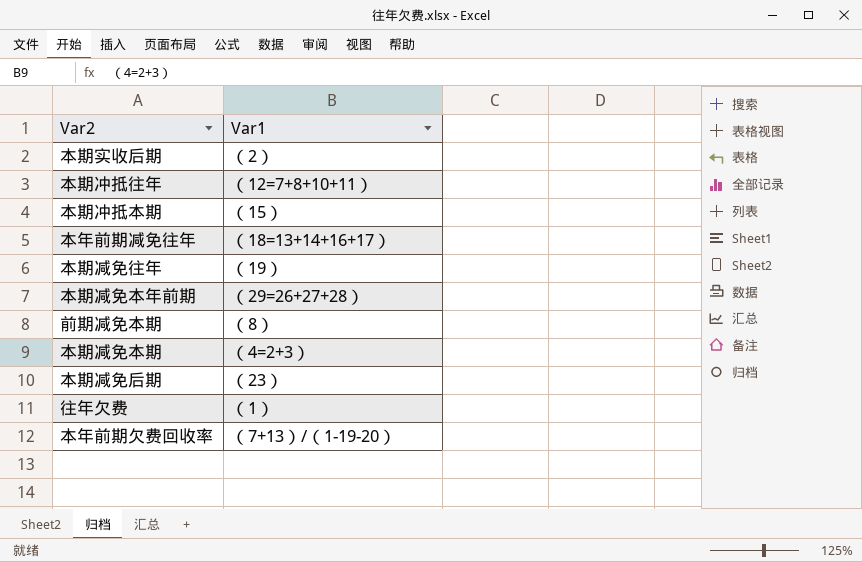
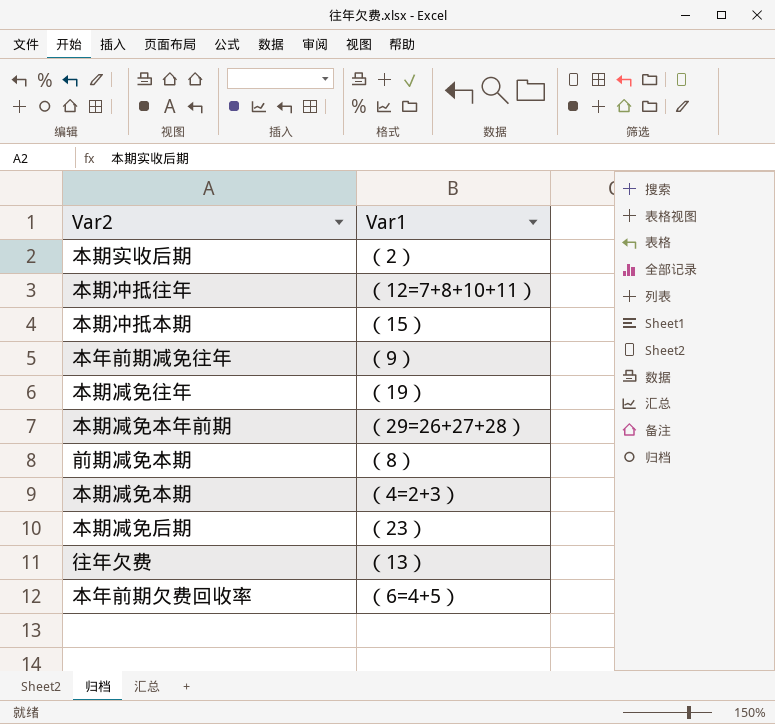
本年前期减免往年 | Var1: （18=13+14+16+17） -> （9）
往年欠费 | Var1: （1） -> （13）
本年前期欠费回收率 | Var1: （7+13）/（1-19-20） -> （6=4+5）

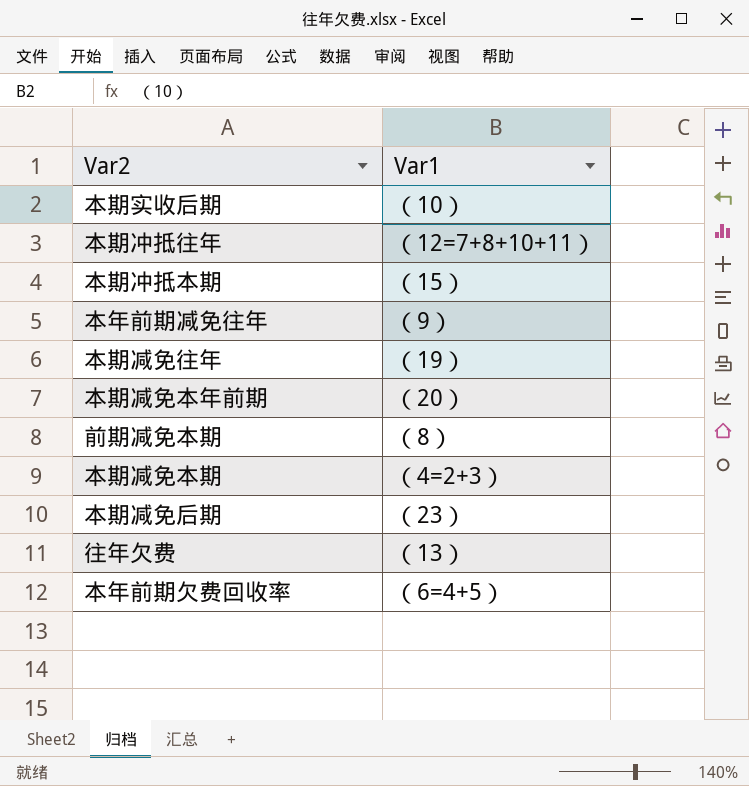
本期实收后期 | Var1: （2） -> （10）
本期减免本年前期 | Var1: （29=26+27+28） -> （20）

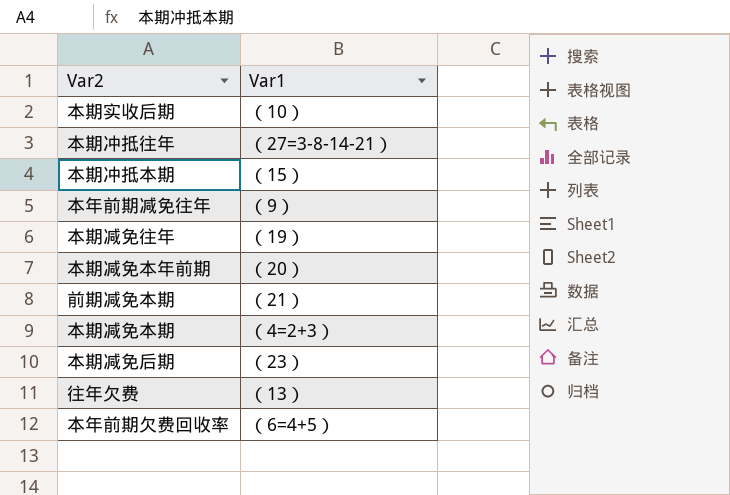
本期冲抵往年 | Var1: （12=7+8+10+11） -> （27=3-8-14-21）
前期减免本期 | Var1: （8） -> （21）

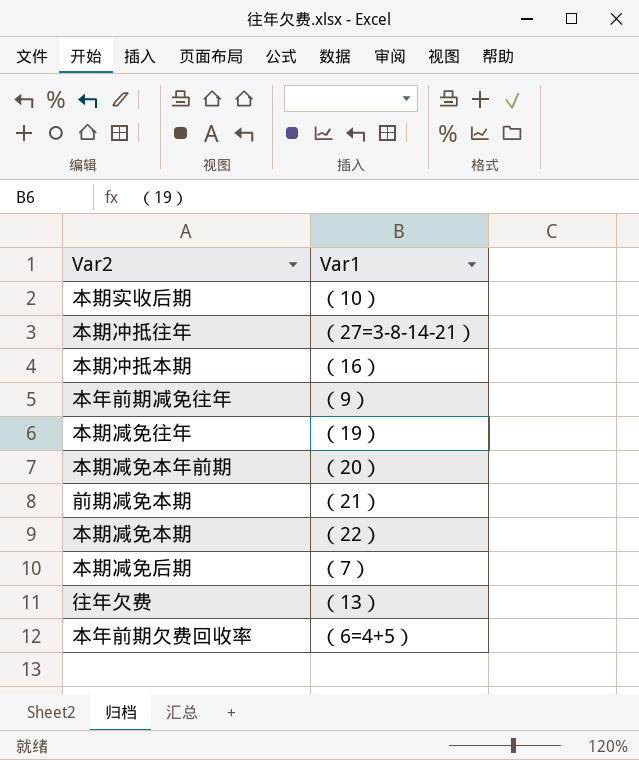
本期冲抵本期 | Var1: （15） -> （16）
本期减免本期 | Var1: （4=2+3） -> （22）
本期减免后期 | Var1: （23） -> （7）

